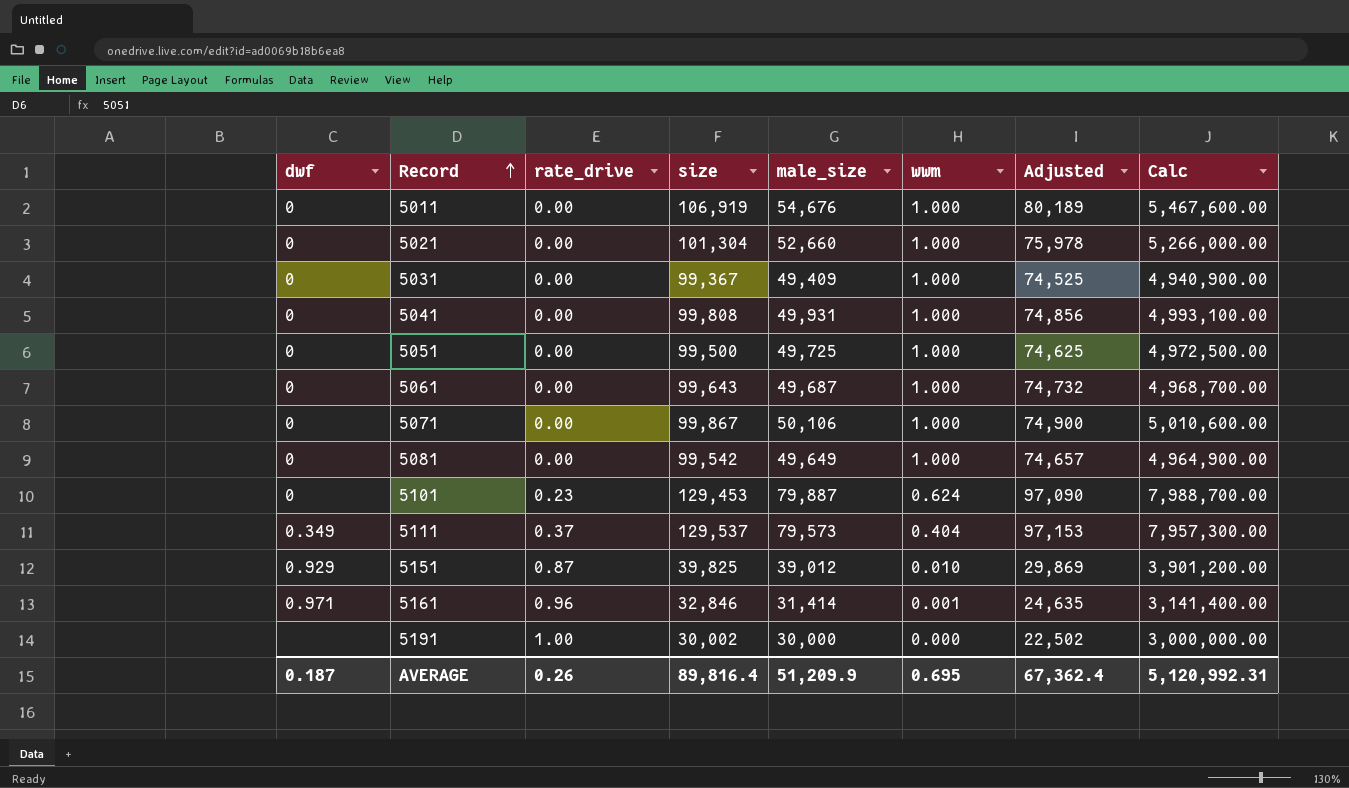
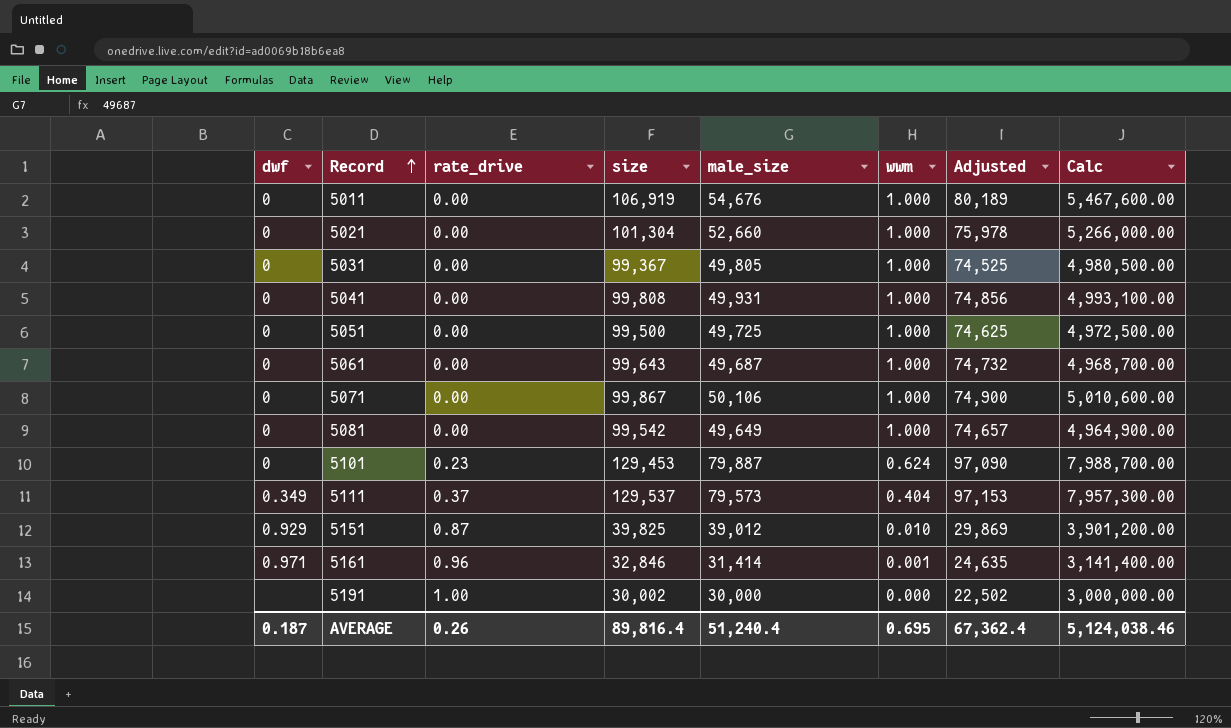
5031 | male_size: 49,409 -> 49,805
5031 | Calc: 4,940,900.00 -> 4,980,500.00
AVERAGE | male_size: 51,209.9 -> 51,240.4
AVERAGE | Calc: 5,120,992.31 -> 5,124,038.46

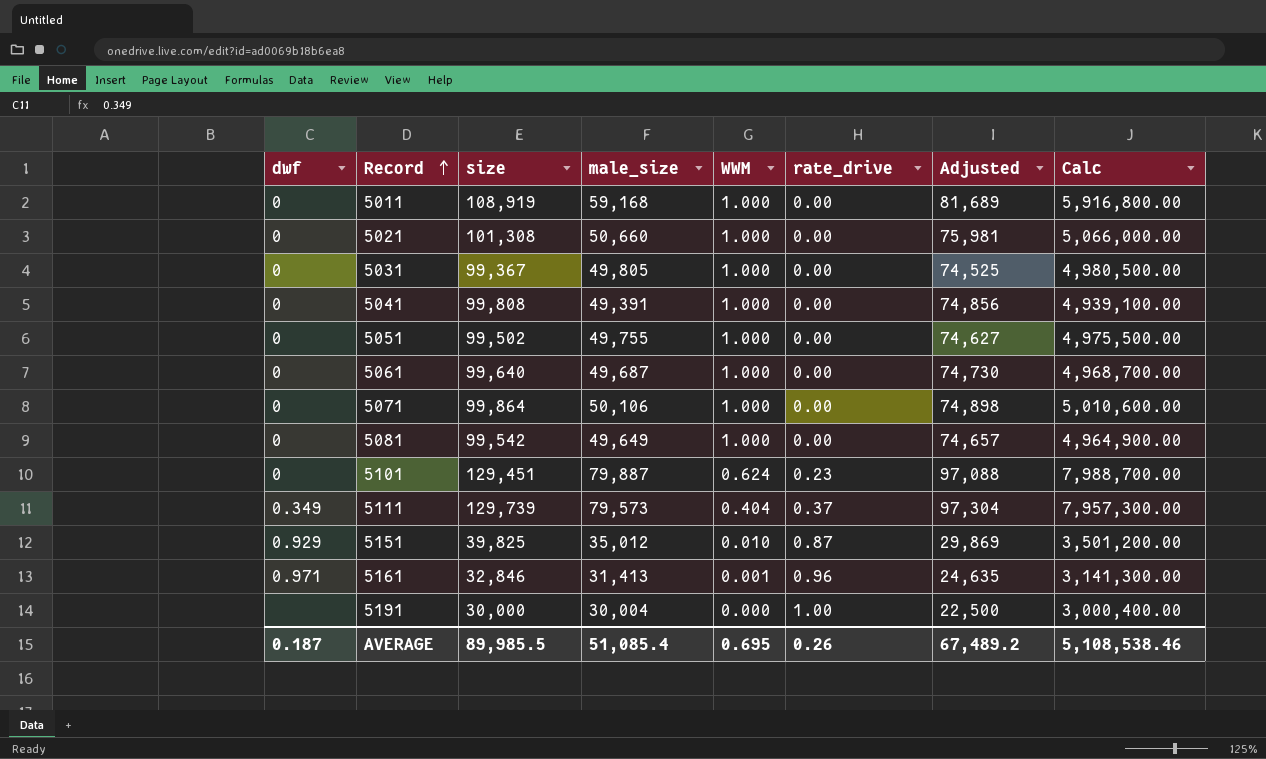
column name: wwm -> WWM
column rate_drive | position: 3 -> 6
5011 | size: 106,919 -> 108,919
5011 | male_size: 54,676 -> 59,168
5011 | Adjusted: 80,189 -> 81,689
5011 | Calc: 5,467,600.00 -> 5,916,800.00
5021 | size: 101,304 -> 101,308
5021 | male_size: 52,660 -> 50,660
5021 | Adjusted: 75,978 -> 75,981
5021 | Calc: 5,266,000.00 -> 5,066,000.00
5041 | male_size: 49,931 -> 49,391
5041 | Calc: 4,993,100.00 -> 4,939,100.00
5051 | size: 99,500 -> 99,502
5051 | male_size: 49,725 -> 49,755
5051 | Adjusted: 74,625 -> 74,627
5051 | Calc: 4,972,500.00 -> 4,975,500.00
5061 | size: 99,643 -> 99,640
5061 | Adjusted: 74,732 -> 74,730
5071 | size: 99,867 -> 99,864
5071 | Adjusted: 74,900 -> 74,898
5101 | size: 129,453 -> 129,451
5101 | Adjusted: 97,090 -> 97,088
5111 | size: 129,537 -> 129,739
5111 | Adjusted: 97,153 -> 97,304
5151 | male_size: 39,012 -> 35,012
5151 | Calc: 3,901,200.00 -> 3,501,200.00
5161 | male_size: 31,414 -> 31,413
5161 | Calc: 3,141,400.00 -> 3,141,300.00
5191 | size: 30,002 -> 30,000
5191 | male_size: 30,000 -> 30,004
5191 | Adjusted: 22,502 -> 22,500
5191 | Calc: 3,000,000.00 -> 3,000,400.00
AVERAGE | size: 89,816.4 -> 89,985.5
AVERAGE | male_size: 51,240.4 -> 51,085.4
AVERAGE | Adjusted: 67,362.4 -> 67,489.2
AVERAGE | Calc: 5,124,038.46 -> 5,108,538.46

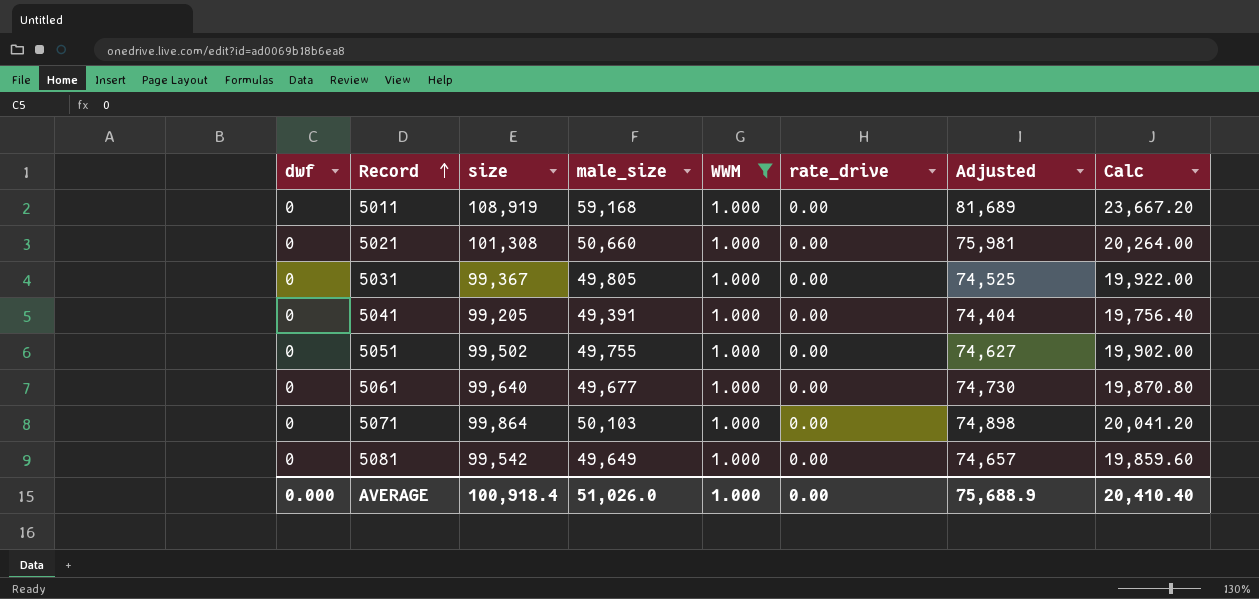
filter: none -> WWM = 1.000
column Calc | formula: [male_size] * 100 -> [male_size] * 0.4
5041 | size: 99,808 -> 99,205
5041 | Adjusted: 74,856 -> 74,404
5061 | male_size: 49,687 -> 49,677
5071 | male_size: 50,106 -> 50,103
AVERAGE | dwf: 0.187 -> 0.000
AVERAGE | size: 89,985.5 -> 100,918.4
AVERAGE | male_size: 51,085.4 -> 51,026.0
AVERAGE | WWM: 0.695 -> 1.000
AVERAGE | rate_drive: 0.26 -> 0.00
AVERAGE | Adjusted: 67,489.2 -> 75,688.9
AVERAGE | Calc: 5,108,538.46 -> 20,410.40

